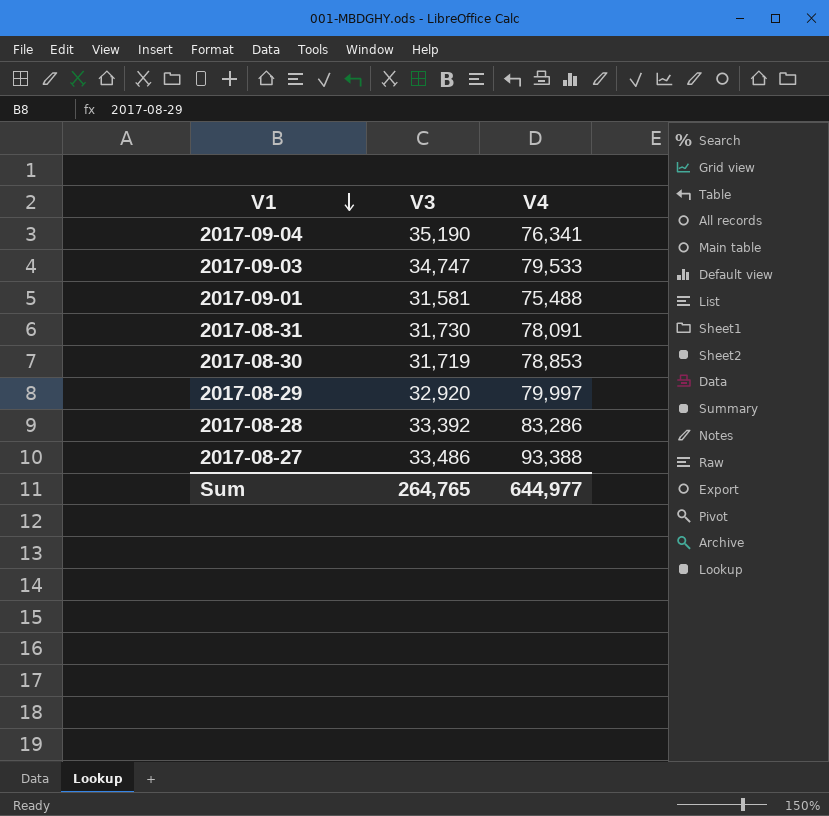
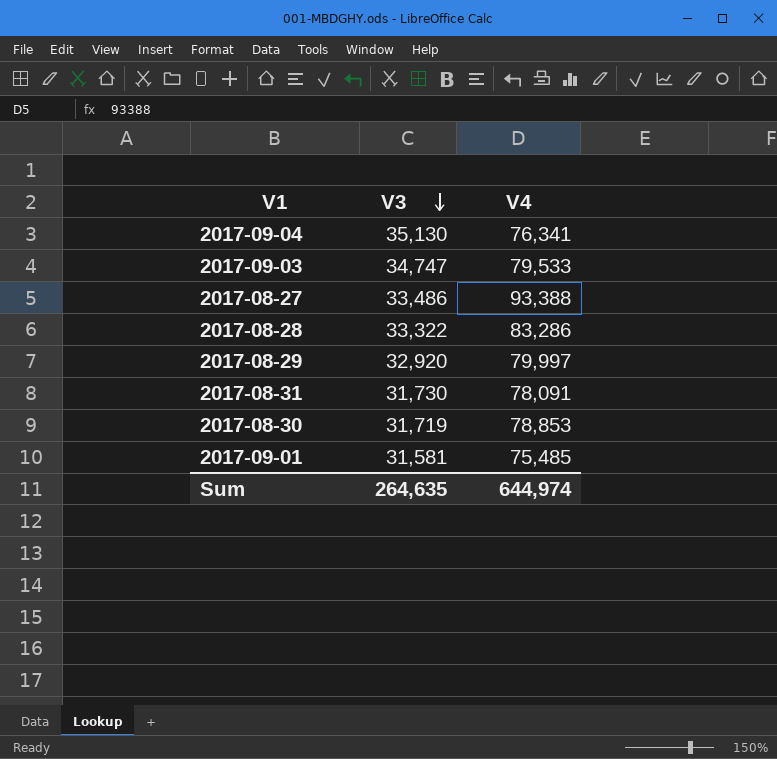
row order: V1 descending -> V3 descending
2017-09-04 | V3: 35,190 -> 35,130
2017-08-28 | V3: 33,392 -> 33,322
2017-09-01 | V4: 75,488 -> 75,485
Sum | V3: 264,765 -> 264,635
Sum | V4: 644,977 -> 644,974

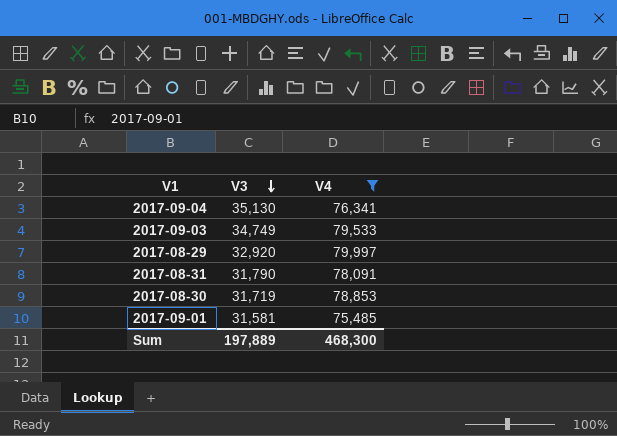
filter: none -> V4 <= 79,997
2017-09-03 | V3: 34,747 -> 34,749
2017-08-31 | V3: 31,730 -> 31,790
Sum | V3: 264,635 -> 197,889
Sum | V4: 644,974 -> 468,300

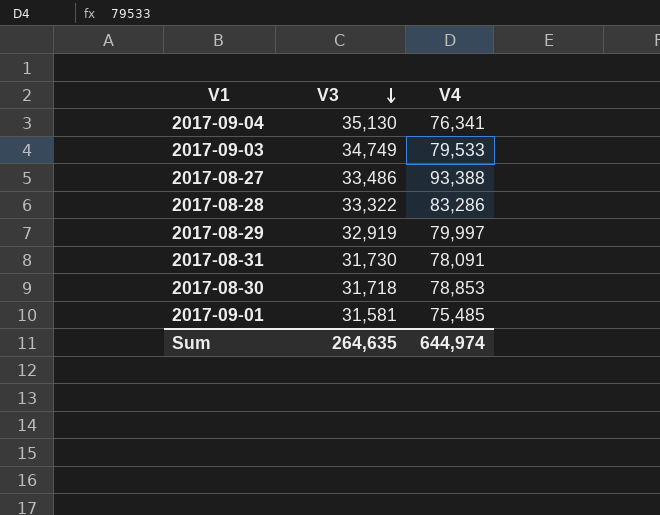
filter: V4 <= 79,997 -> none
2017-08-29 | V3: 32,920 -> 32,919
2017-08-31 | V3: 31,790 -> 31,730
2017-08-30 | V3: 31,719 -> 31,718
Sum | V3: 197,889 -> 264,635
Sum | V4: 468,300 -> 644,974

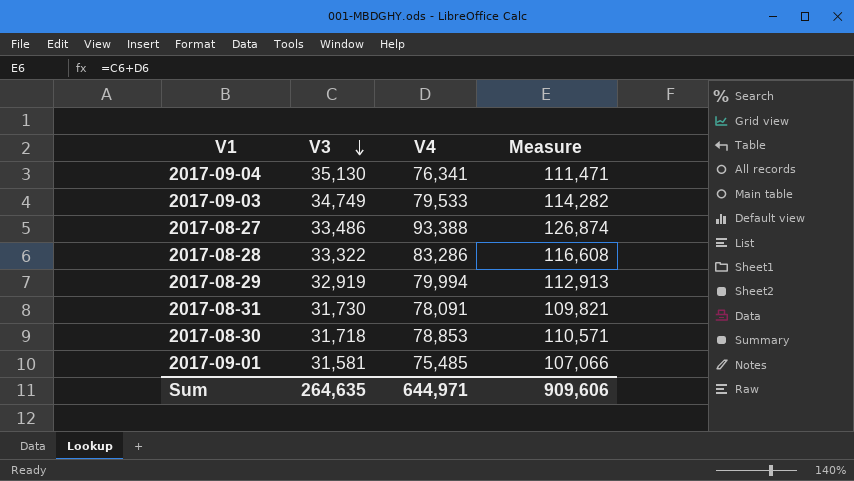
column Measure | formula: none -> [V3] + [V4]
2017-08-29 | V4: 79,997 -> 79,994
Sum | V4: 644,974 -> 644,971

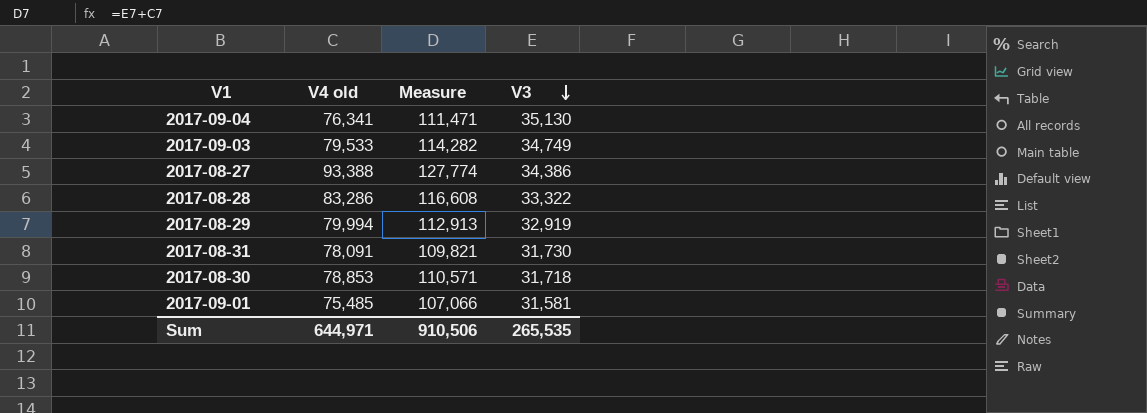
column name: V4 -> V4 old
column V3 | position: 2 -> 4
2017-08-27 | Measure: 126,874 -> 127,774
2017-08-27 | V3: 33,486 -> 34,386
Sum | Measure: 909,606 -> 910,506
Sum | V3: 264,635 -> 265,535

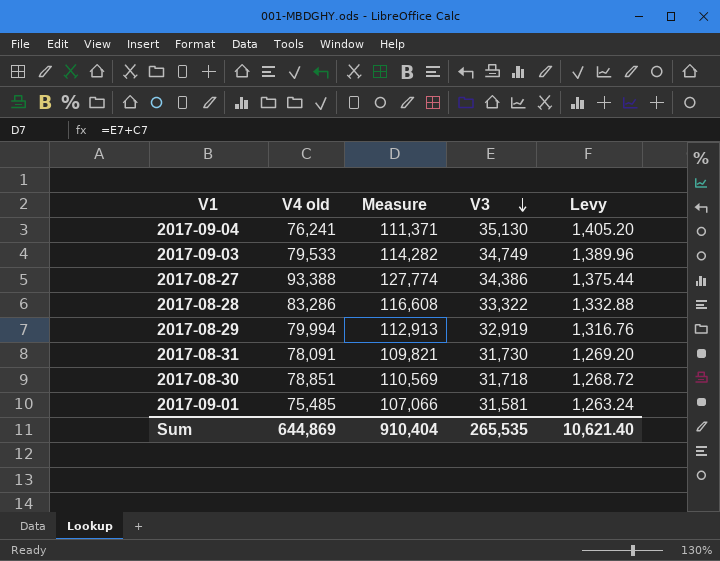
column Levy | formula: none -> [V3] * 0.04
2017-09-04 | V4 old: 76,341 -> 76,241
2017-09-04 | Measure: 111,471 -> 111,371
2017-08-30 | V4 old: 78,853 -> 78,851
2017-08-30 | Measure: 110,571 -> 110,569
Sum | V4 old: 644,971 -> 644,869
Sum | Measure: 910,506 -> 910,404

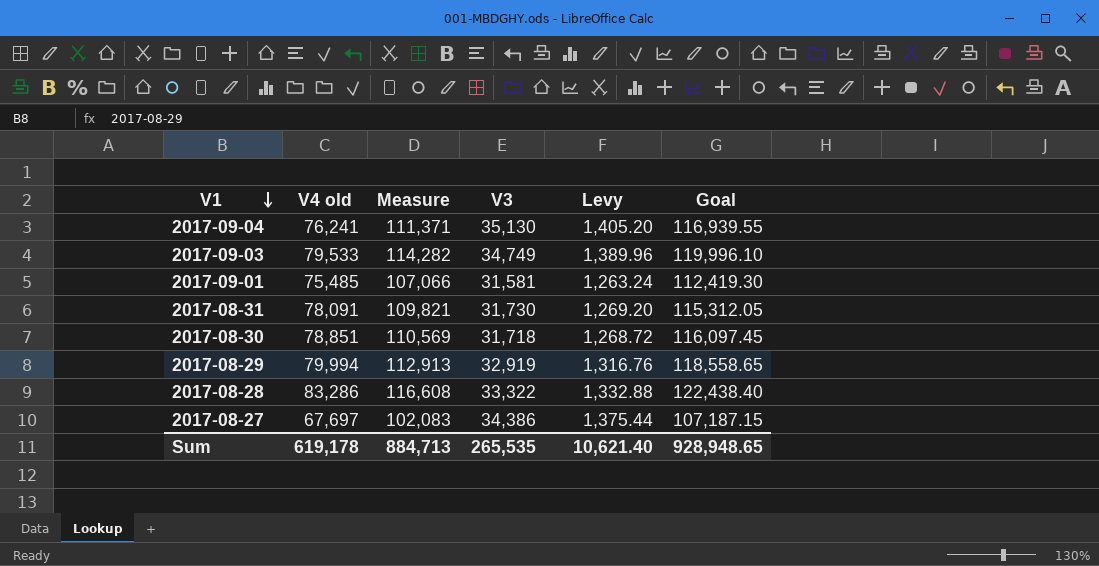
row order: V3 descending -> V1 descending
column Goal | formula: none -> [Measure] * 1.05
2017-08-27 | V4 old: 93,388 -> 67,697
2017-08-27 | Measure: 127,774 -> 102,083
Sum | V4 old: 644,869 -> 619,178
Sum | Measure: 910,404 -> 884,713

